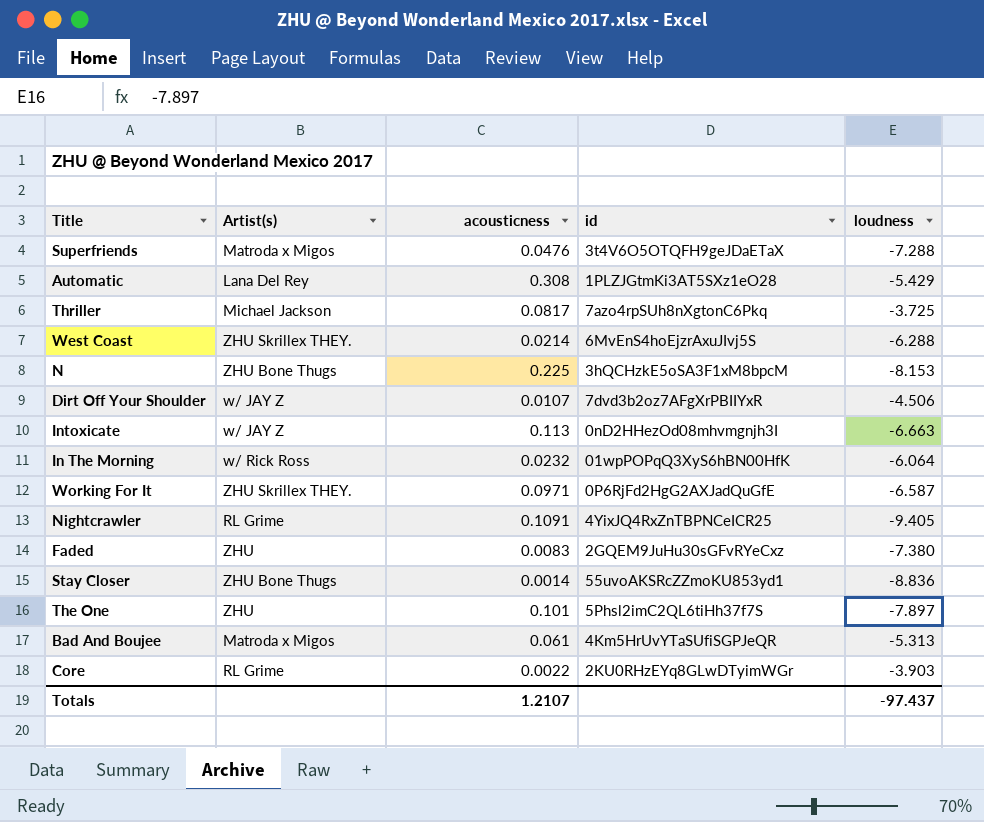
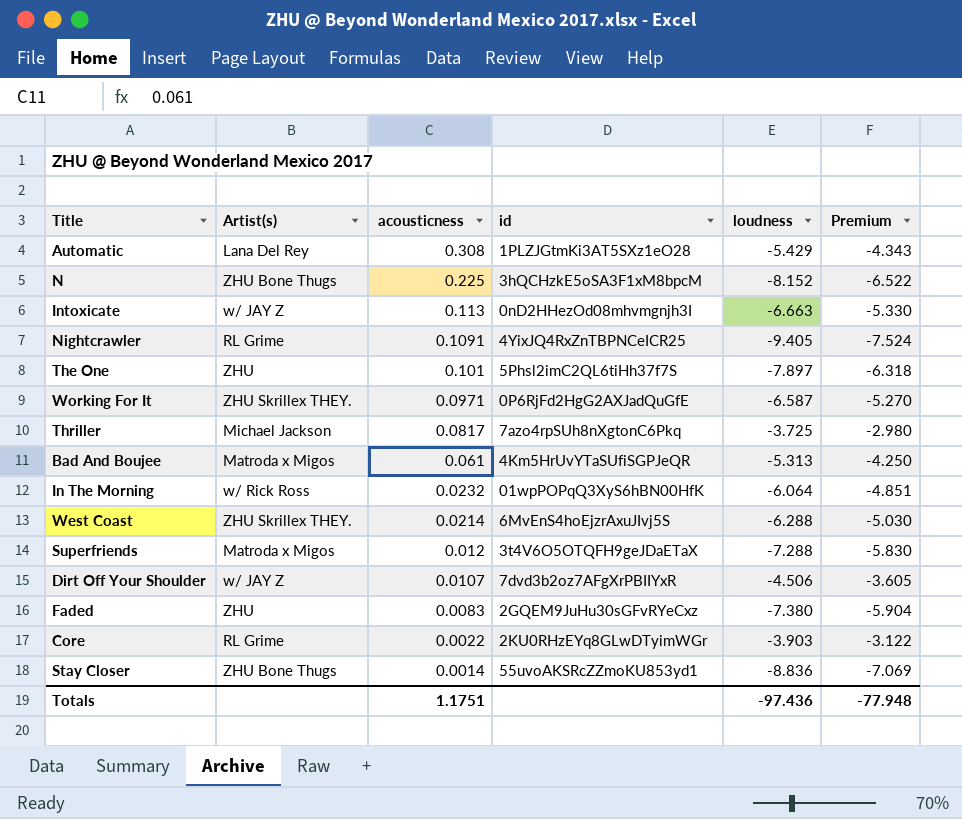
row order: none -> acousticness descending
column Premium | formula: none -> [loudness] * 0.8
N | loudness: -8.153 -> -8.152
Superfriends | acousticness: 0.0476 -> 0.012
Totals | acousticness: 1.2107 -> 1.1751
Totals | loudness: -97.437 -> -97.436

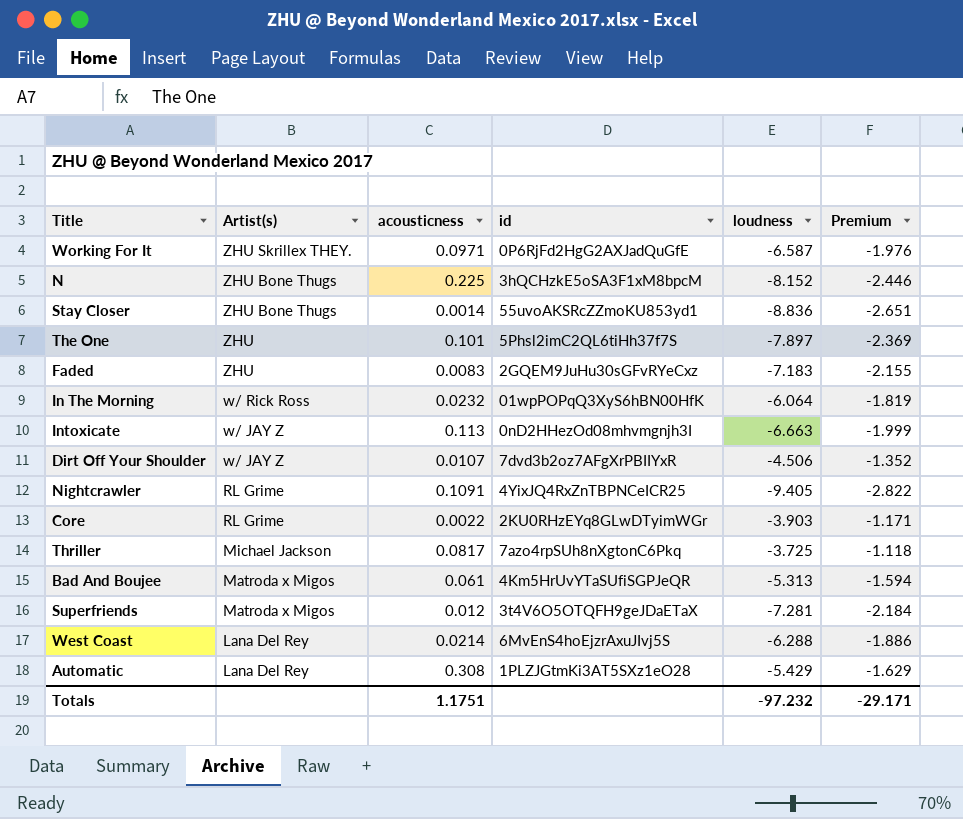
row order: acousticness descending -> Artist(s) descending
column Premium | formula: [loudness] * 0.8 -> [loudness] * 0.3
Faded | loudness: -7.380 -> -7.183
Superfriends | loudness: -7.288 -> -7.281
West Coast | Artist(s): ZHU Skrillex THEY. -> Lana Del Rey
Totals | loudness: -97.436 -> -97.232
Totals | Premium: -77.948 -> -29.171

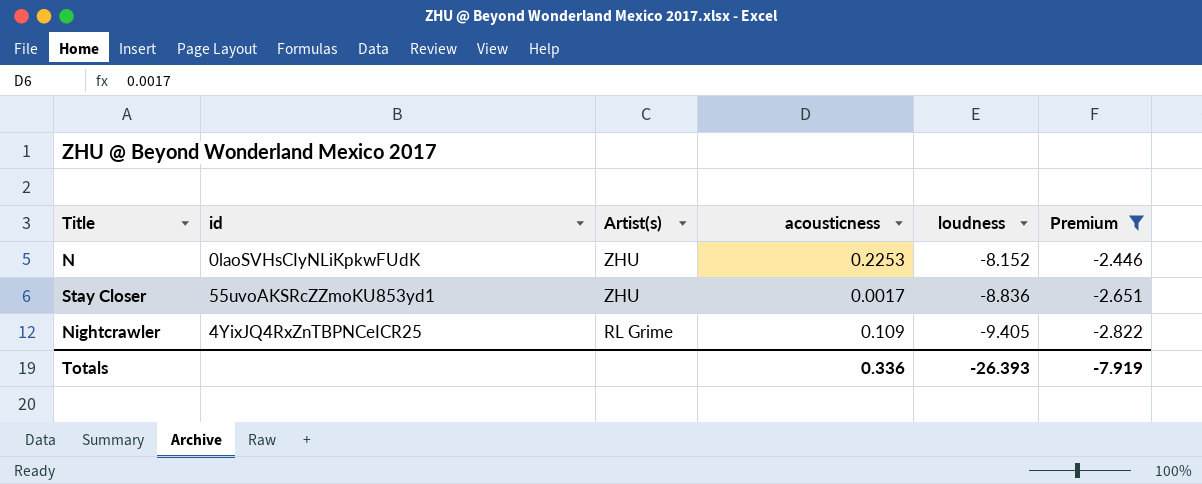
filter: none -> Premium <= -2.446
column id | position: 4 -> 2
N | id: 3hQCHzkE5oSA3F1xM8bpcM -> 0laoSVHsCIyNLiKpkwFUdK
N | Artist(s): ZHU Bone Thugs -> ZHU
N | acousticness: 0.225 -> 0.2253
Stay Closer | Artist(s): ZHU Bone Thugs -> ZHU
Stay Closer | acousticness: 0.0014 -> 0.0017
Nightcrawler | acousticness: 0.1091 -> 0.109
Totals | acousticness: 1.1751 -> 0.336
Totals | loudness: -97.232 -> -26.393
Totals | Premium: -29.171 -> -7.919

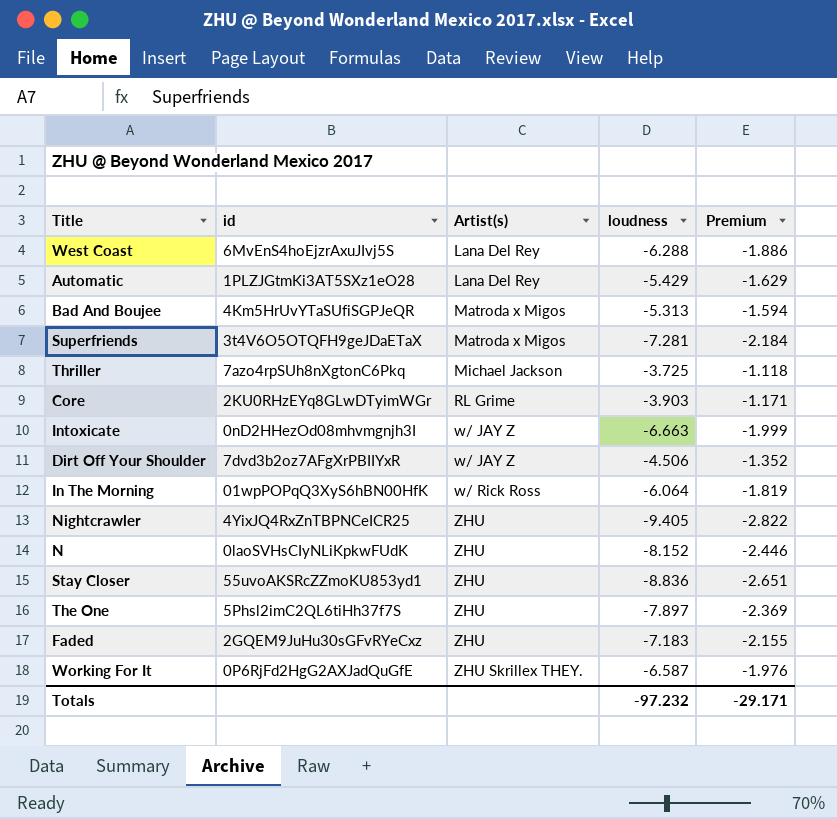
filter: Premium <= -2.446 -> none
row order: Artist(s) descending -> Artist(s) ascending
column acousticness | position: 4 -> none
Nightcrawler | Artist(s): RL Grime -> ZHU
Totals | loudness: -26.393 -> -97.232
Totals | Premium: -7.919 -> -29.171

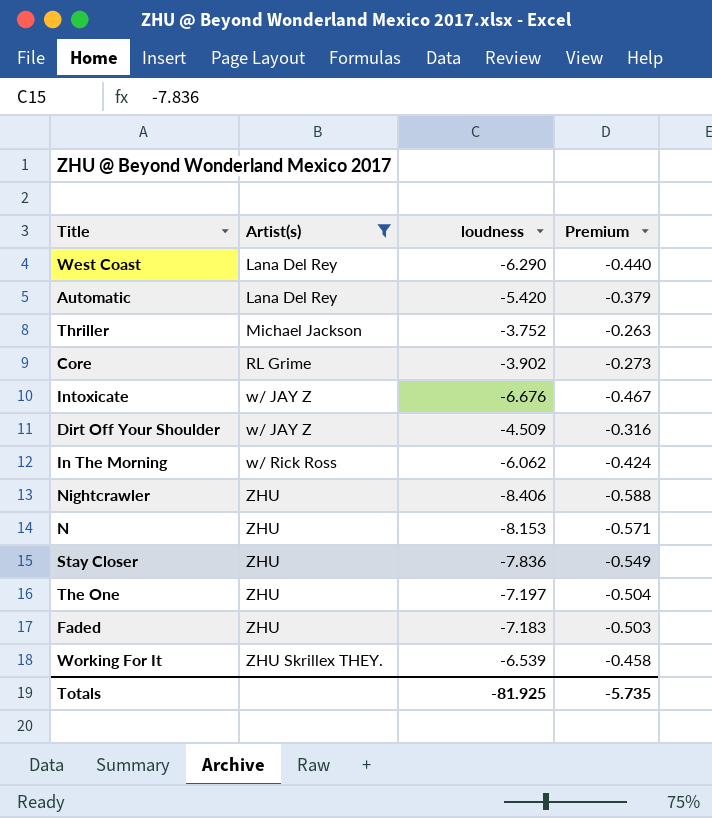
filter: none -> Artist(s) != Matroda x Migos
column id | position: 2 -> none
column Premium | formula: [loudness] * 0.3 -> [loudness] * 0.07
West Coast | loudness: -6.288 -> -6.290
Automatic | loudness: -5.429 -> -5.420
Thriller | loudness: -3.725 -> -3.752
Core | loudness: -3.903 -> -3.902
Intoxicate | loudness: -6.663 -> -6.676
Dirt Off Your Shoulder | loudness: -4.506 -> -4.509
In The Morning | loudness: -6.064 -> -6.062
Nightcrawler | loudness: -9.405 -> -8.406
N | loudness: -8.152 -> -8.153
Stay Closer | loudness: -8.836 -> -7.836
The One | loudness: -7.897 -> -7.197
Working For It | loudness: -6.587 -> -6.539
Totals | loudness: -97.232 -> -81.925
Totals | Premium: -29.171 -> -5.735

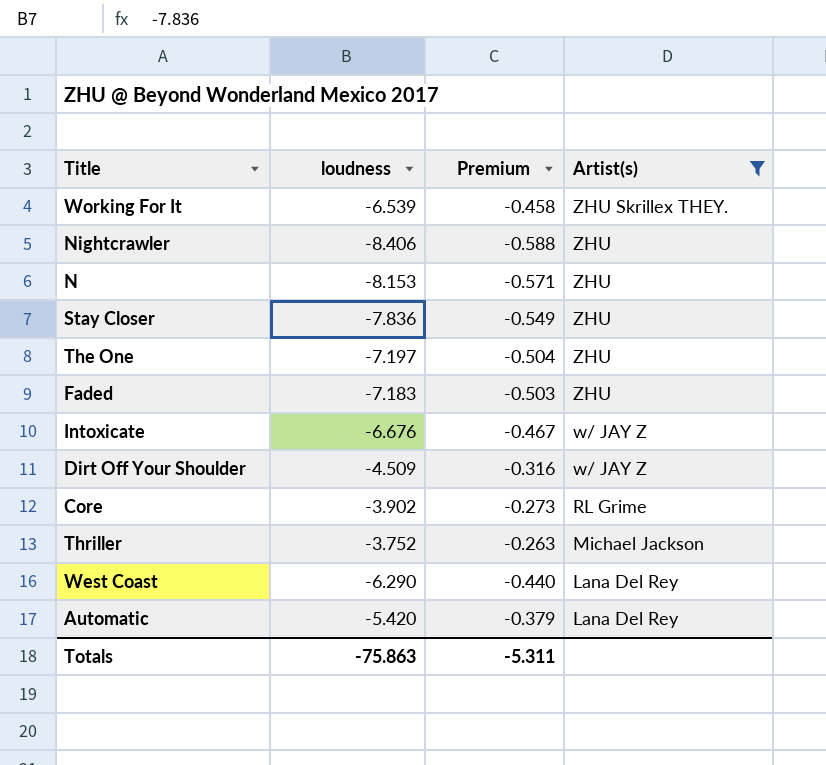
row order: Artist(s) ascending -> Artist(s) descending
column Artist(s) | position: 2 -> 4
row In The Morning: w/ Rick Ross | -6.062 | -0.424 -> none
Totals | loudness: -81.925 -> -75.863
Totals | Premium: -5.735 -> -5.311

